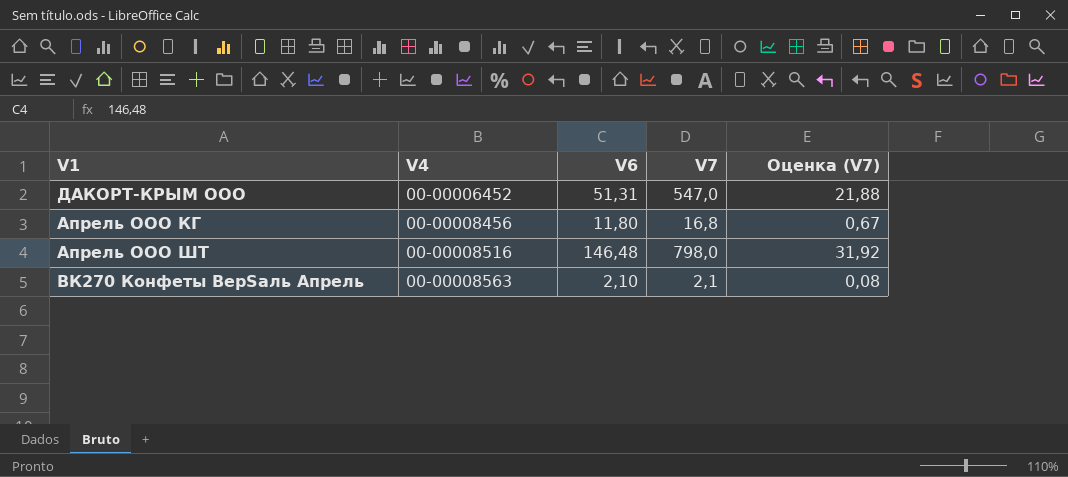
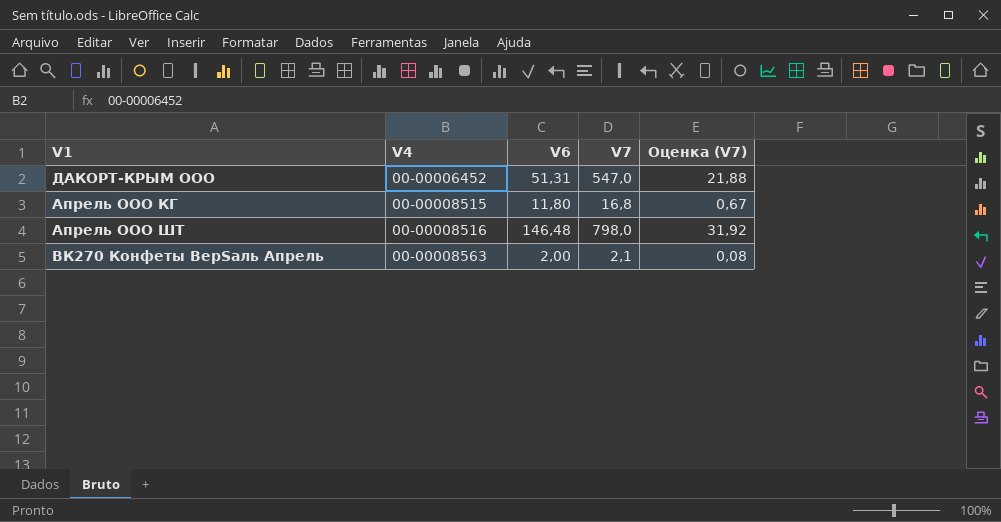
Апрель ООО КГ | V4: 00-00008456 -> 00-00008515
ВК270 Конфеты ВерSаль Апрель | V6: 2,10 -> 2,00

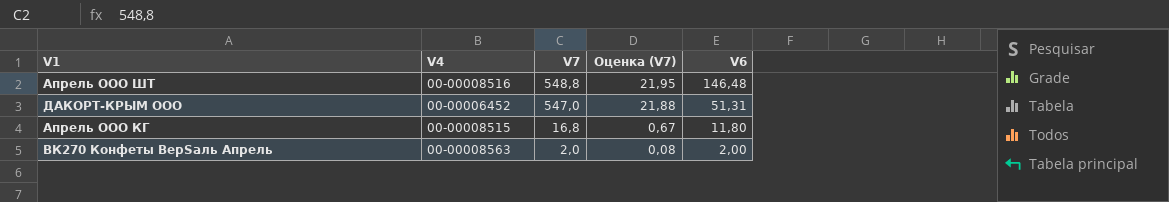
row order: V4 ascending -> V7 descending
column V6 | position: 3 -> 5
Апрель ООО ШТ | V7: 798,0 -> 548,8
Апрель ООО ШТ | Оценка (V7): 31,92 -> 21,95
ВК270 Конфеты ВерSаль Апрель | V7: 2,1 -> 2,0

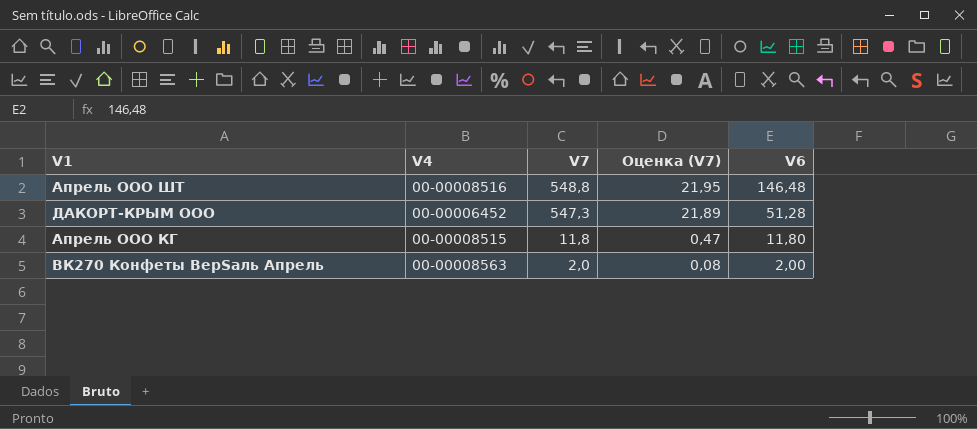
ДАКОРТ-КРЫМ ООО | V7: 547,0 -> 547,3
ДАКОРТ-КРЫМ ООО | Оценка (V7): 21,88 -> 21,89
ДАКОРТ-КРЫМ ООО | V6: 51,31 -> 51,28
Апрель ООО КГ | V7: 16,8 -> 11,8
Апрель ООО КГ | Оценка (V7): 0,67 -> 0,47

